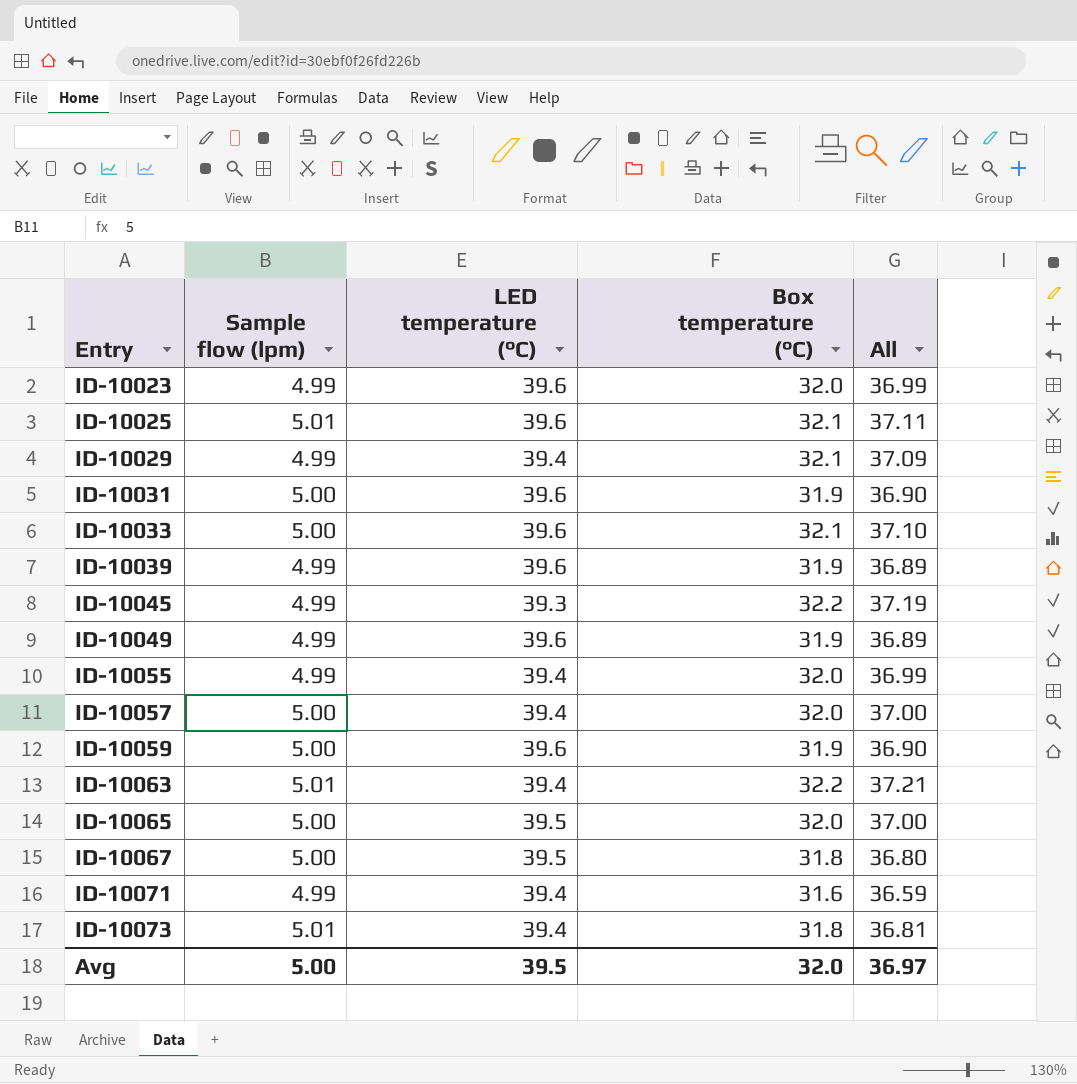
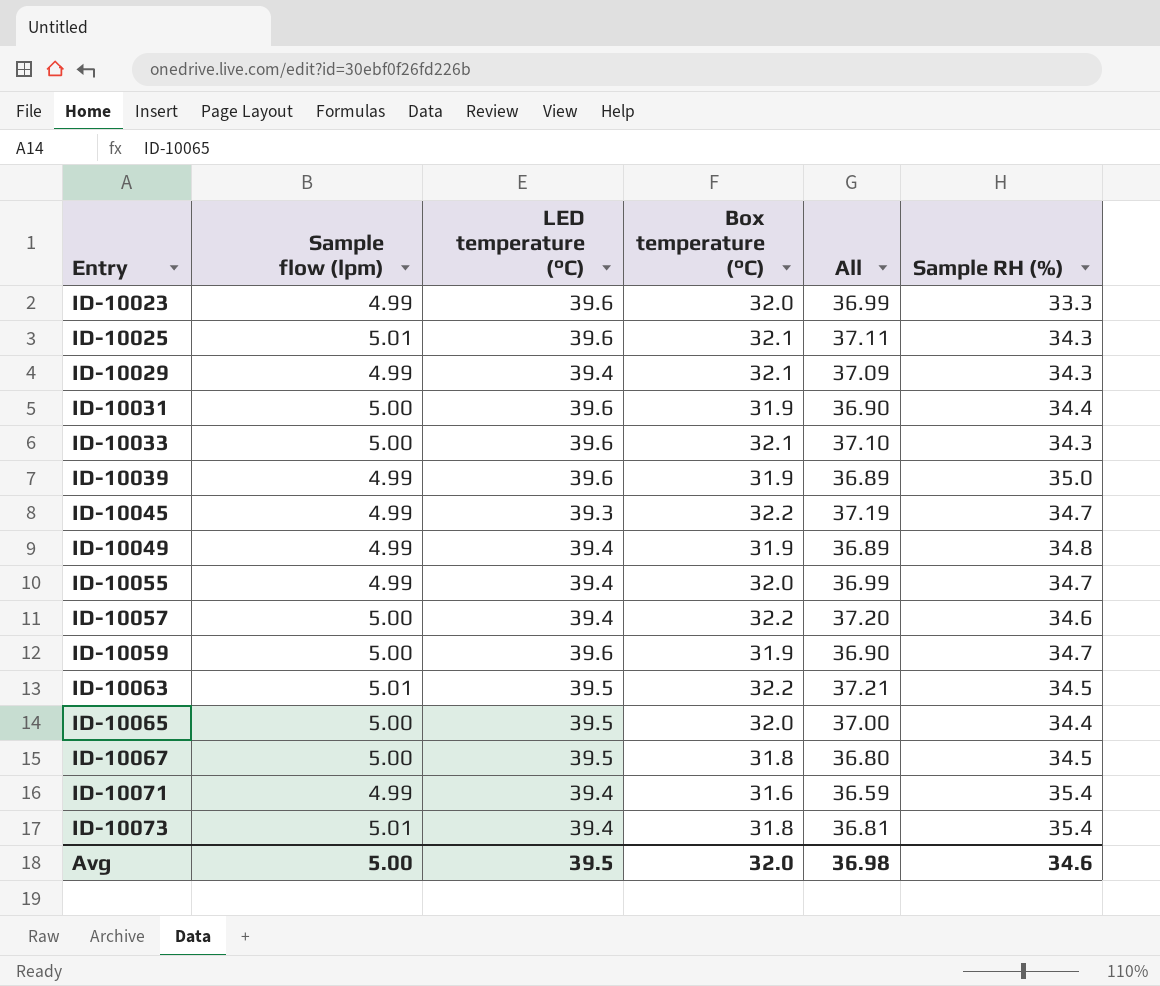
column Sample RH (%) | position: none -> 6
ID-10049 | LED temperature (°C): 39.6 -> 39.4
ID-10057 | Box temperature (°C): 32.0 -> 32.2
ID-10057 | All: 37.00 -> 37.20
ID-10063 | LED temperature (°C): 39.4 -> 39.5
Avg | All: 36.97 -> 36.98

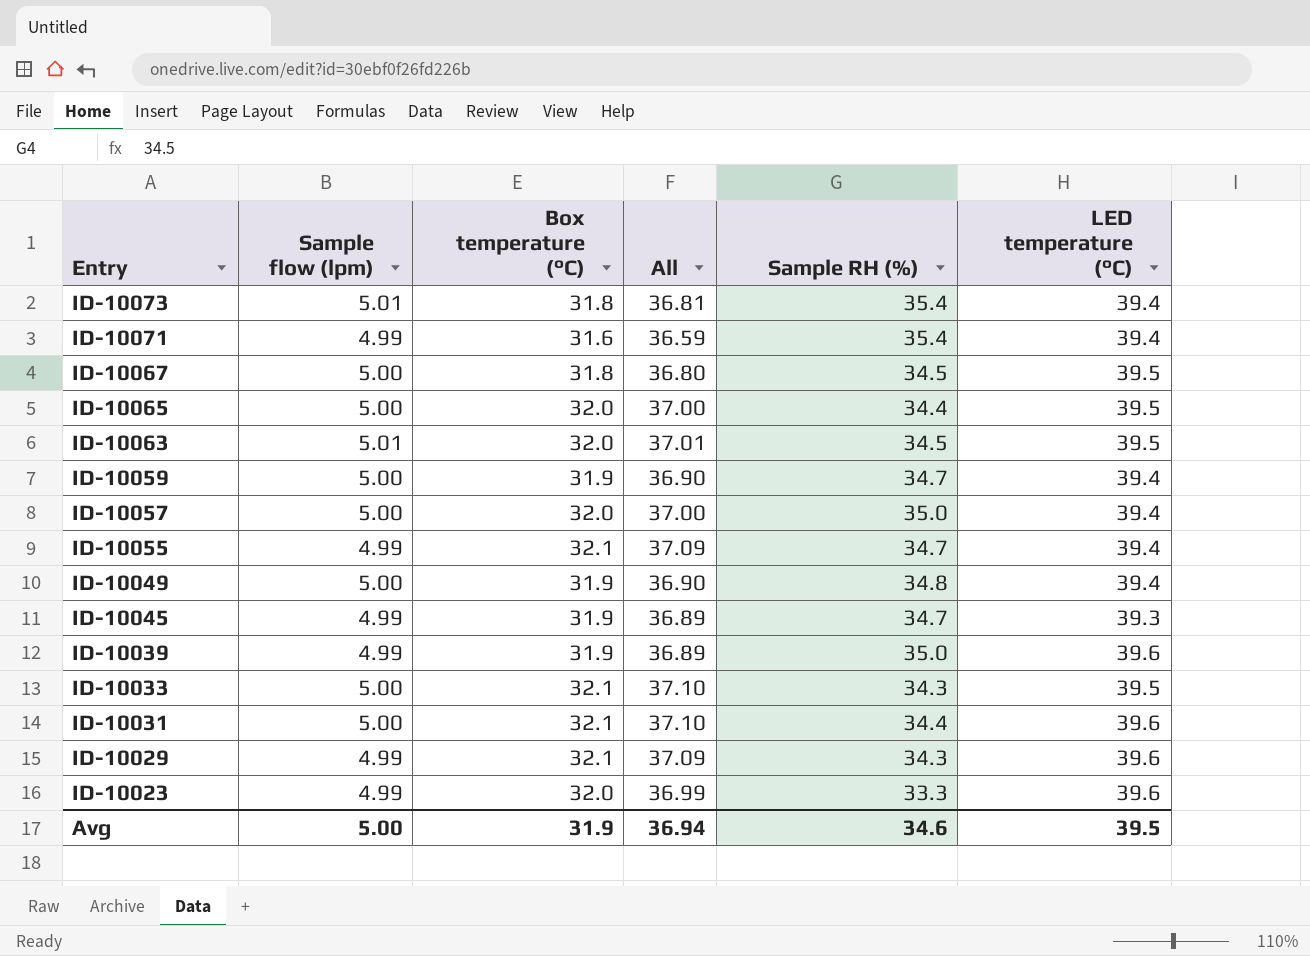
row order: Entry ascending -> Entry descending
column LED temperature (°C) | position: 3 -> 6
row ID-10025: 5.01 | 39.6 | 32.1 | 37.11 | 34.3 -> none
ID-10063 | Box temperature (°C): 32.2 -> 32.0
ID-10063 | All: 37.21 -> 37.01
ID-10059 | LED temperature (°C): 39.6 -> 39.4
ID-10057 | Box temperature (°C): 32.2 -> 32.0
ID-10057 | All: 37.20 -> 37.00
ID-10057 | Sample RH (%): 34.6 -> 35.0
ID-10055 | Box temperature (°C): 32.0 -> 32.1
ID-10055 | All: 36.99 -> 37.09
ID-10049 | Sample flow (lpm): 4.99 -> 5.00
ID-10049 | All: 36.89 -> 36.90
ID-10045 | Box temperature (°C): 32.2 -> 31.9
ID-10045 | All: 37.19 -> 36.89
ID-10033 | LED temperature (°C): 39.6 -> 39.5
ID-10031 | Box temperature (°C): 31.9 -> 32.1
ID-10031 | All: 36.90 -> 37.10
ID-10029 | LED temperature (°C): 39.4 -> 39.6
Avg | Box temperature (°C): 32.0 -> 31.9
Avg | All: 36.98 -> 36.94

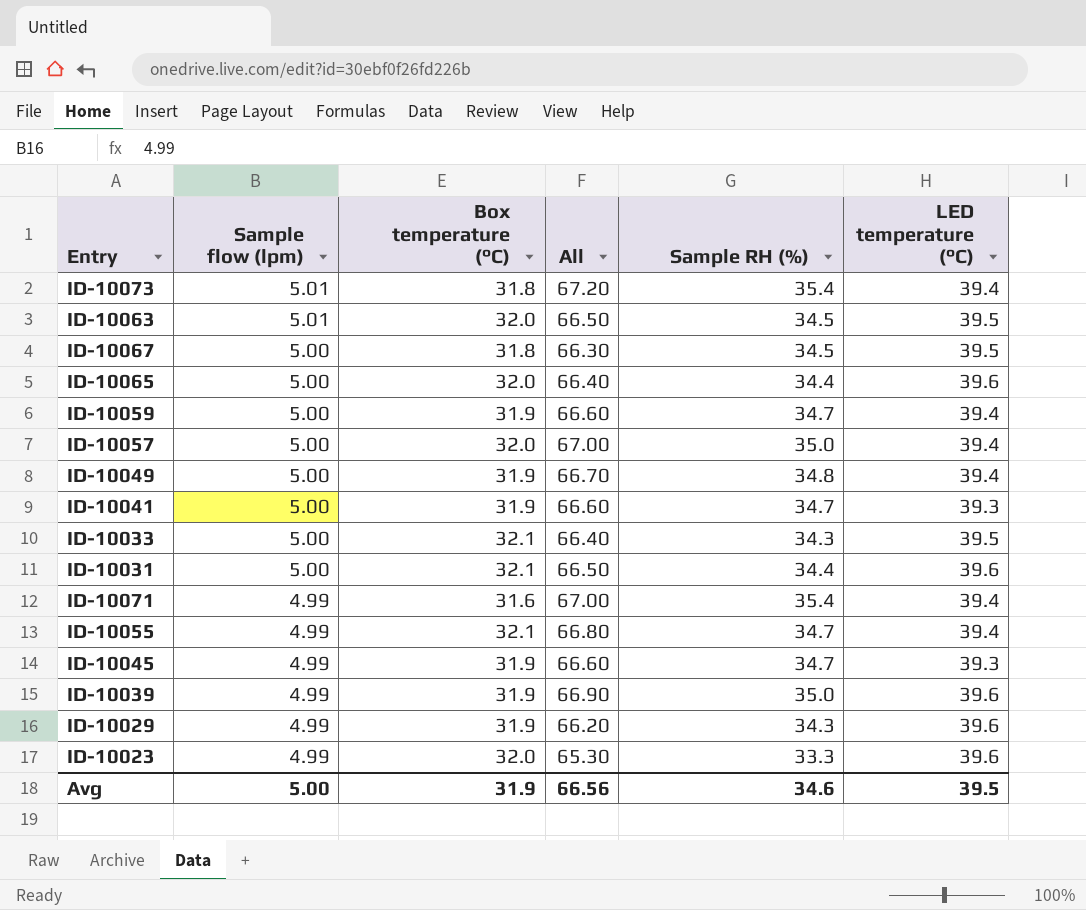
row order: Entry descending -> Sample flow (lpm) descending
column All | formula: [Sample flow (lpm)] + [Box temperature (°C)] -> [Box temperature (°C)] + [Sample RH (%)]
ID-10065 | LED temperature (°C): 39.5 -> 39.6
row ID-10041: none -> 5.00 | 31.9 | 66.60 | 34.7 | 39.3
ID-10029 | Box temperature (°C): 32.1 -> 31.9
Avg | All: 36.94 -> 66.56

